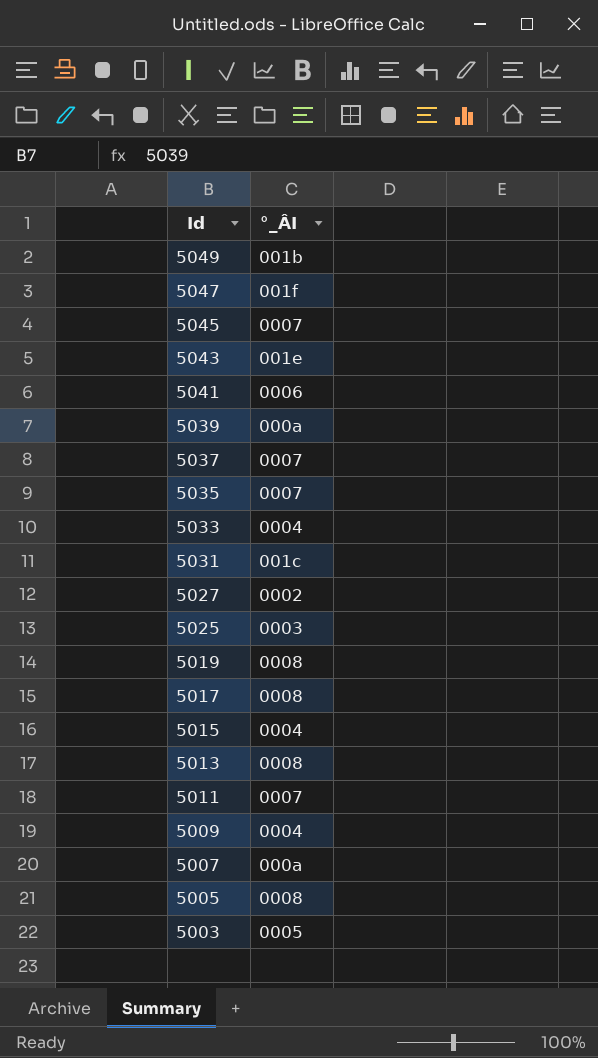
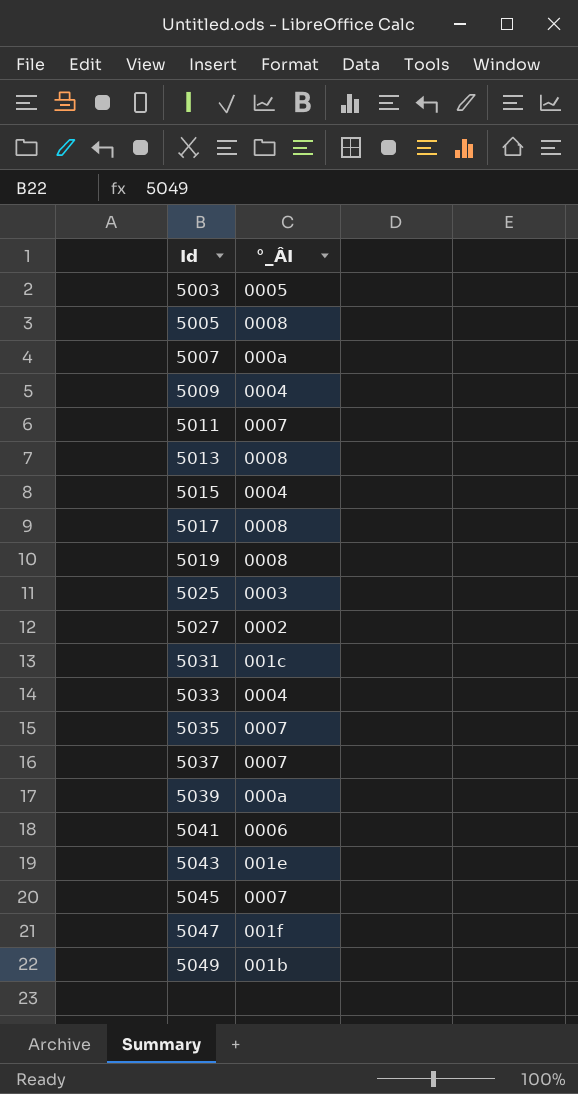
row order: Id descending -> Id ascending

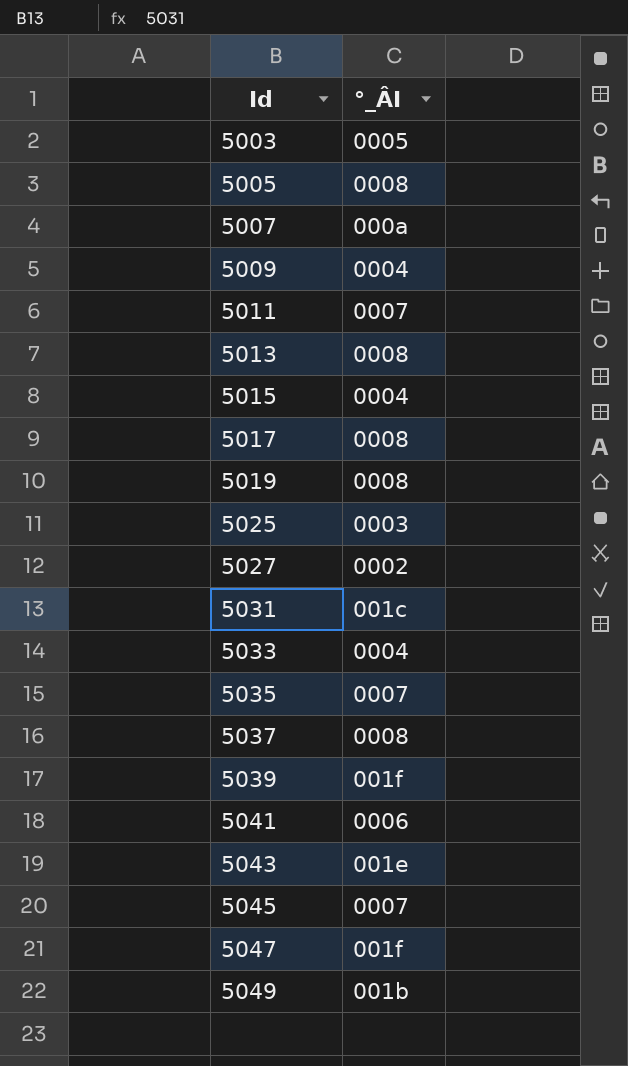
5037 | °_ÂI: 0007 -> 0008
5039 | °_ÂI: 000a -> 001f

